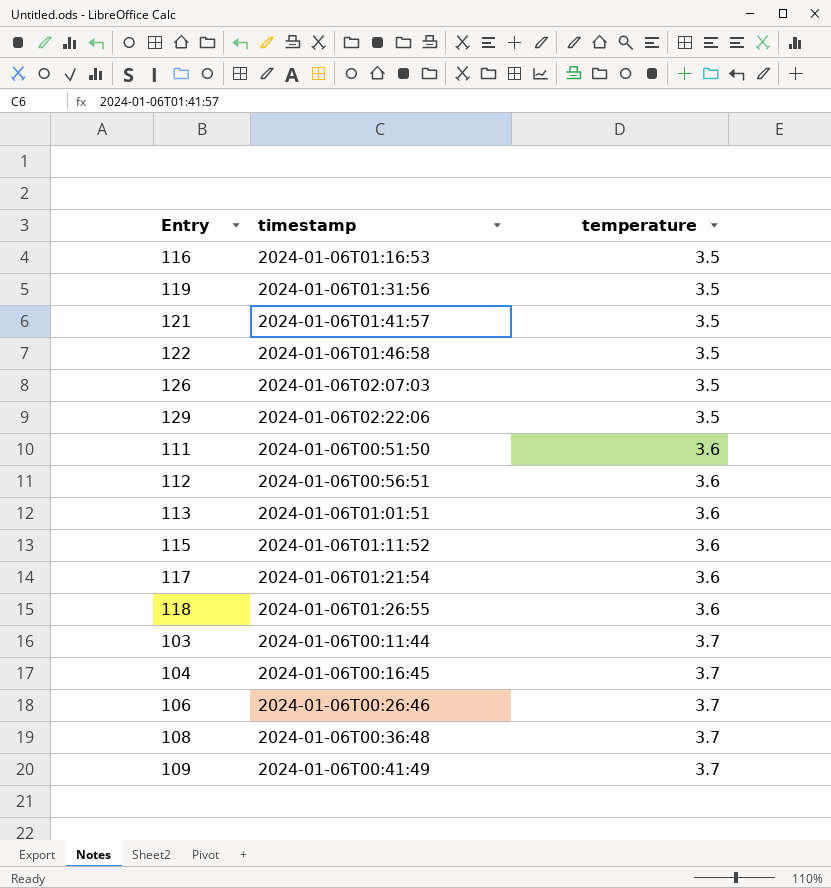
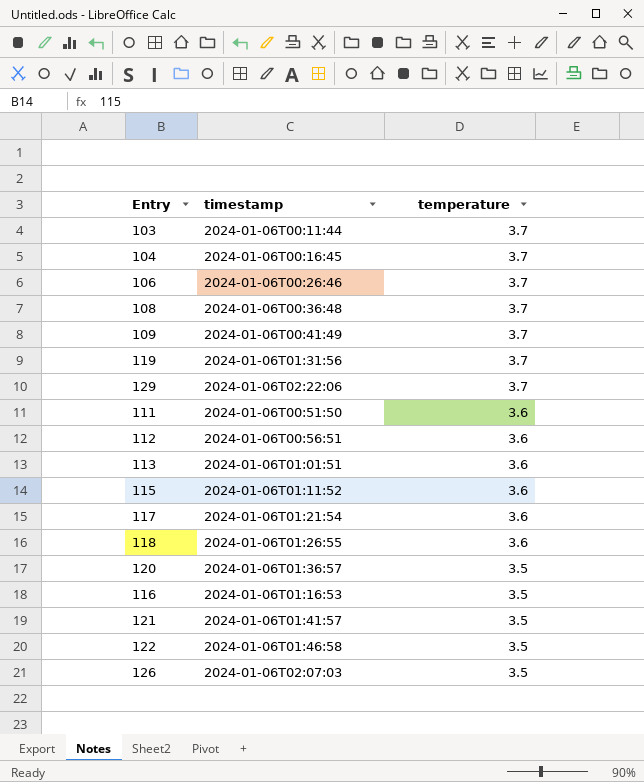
row order: temperature ascending -> temperature descending
119 | temperature: 3.5 -> 3.7
129 | temperature: 3.5 -> 3.7
row 120: none -> 2024-01-06T01:36:57 | 3.5

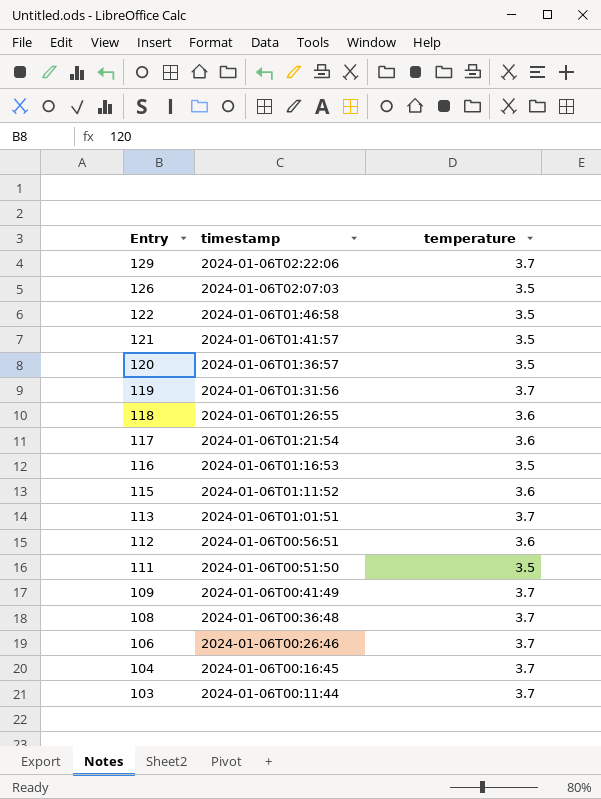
row order: temperature descending -> Entry descending
113 | temperature: 3.6 -> 3.7
111 | temperature: 3.6 -> 3.5

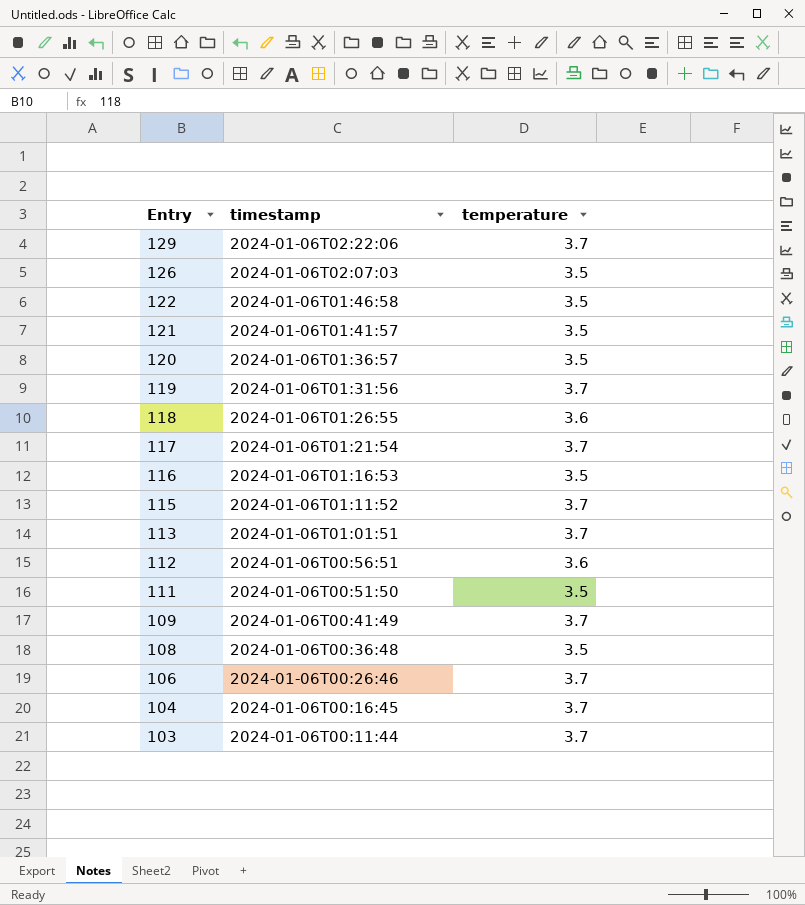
117 | temperature: 3.6 -> 3.7
115 | temperature: 3.6 -> 3.7
108 | temperature: 3.7 -> 3.5

